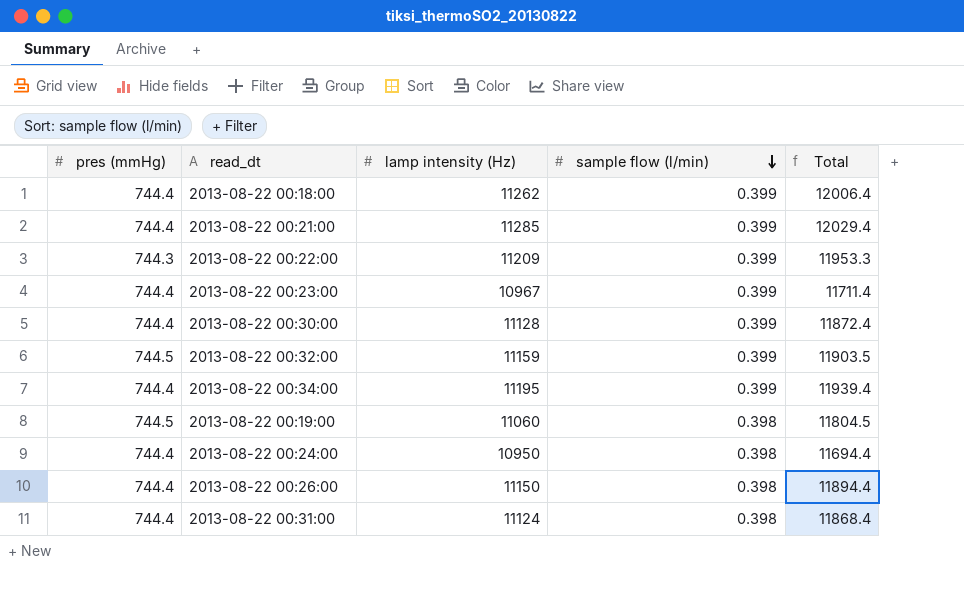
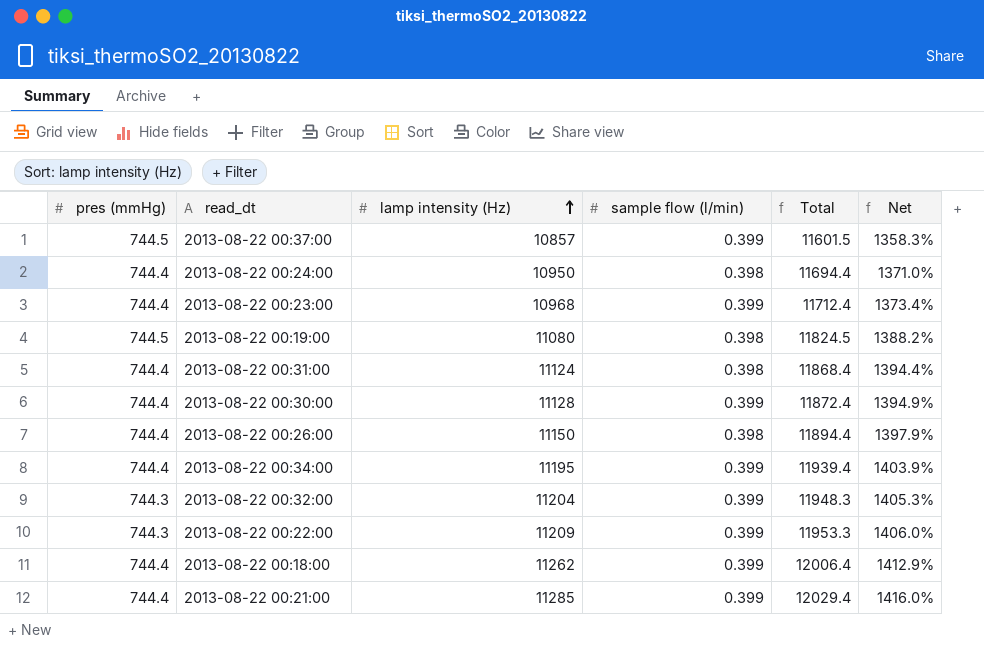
row order: sample flow (l/min) descending -> lamp intensity (Hz) ascending
column Net | formula: none -> ([lamp intensity (Hz)] - [pres (mmHg)]) / [pres (mmHg)]
row 2013-08-22 00:37:00: none -> 744.5 | 10857 | 0.399 | 11601.5 | 1358.3%
2013-08-22 00:23:00 | lamp intensity (Hz): 10967 -> 10968
2013-08-22 00:23:00 | Total: 11711.4 -> 11712.4
2013-08-22 00:19:00 | lamp intensity (Hz): 11060 -> 11080
2013-08-22 00:19:00 | Total: 11804.5 -> 11824.5
2013-08-22 00:32:00 | pres (mmHg): 744.5 -> 744.3
2013-08-22 00:32:00 | lamp intensity (Hz): 11159 -> 11204
2013-08-22 00:32:00 | Total: 11903.5 -> 11948.3

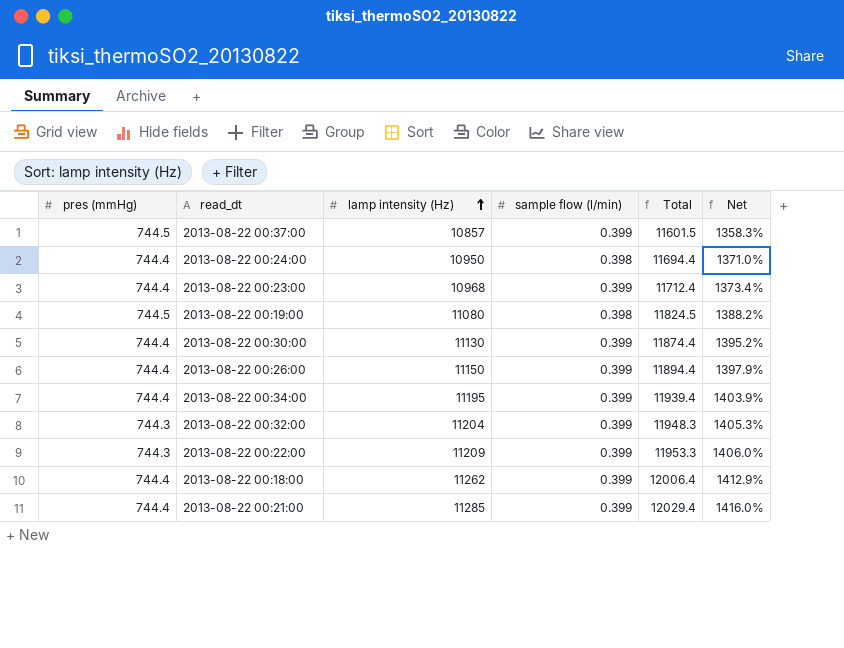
row 2013-08-22 00:31:00: 744.4 | 11124 | 0.398 | 11868.4 | 1394.4% -> none
2013-08-22 00:30:00 | lamp intensity (Hz): 11128 -> 11130
2013-08-22 00:30:00 | Total: 11872.4 -> 11874.4
2013-08-22 00:30:00 | Net: 1394.9% -> 1395.2%
2013-08-22 00:26:00 | sample flow (l/min): 0.398 -> 0.399

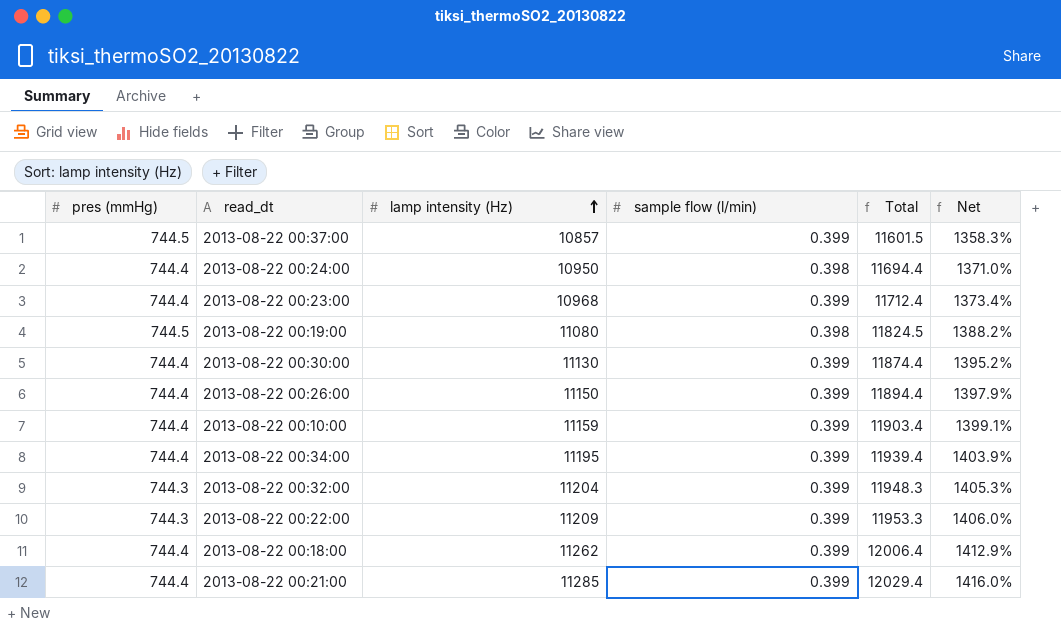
row 2013-08-22 00:10:00: none -> 744.4 | 11159 | 0.399 | 11903.4 | 1399.1%

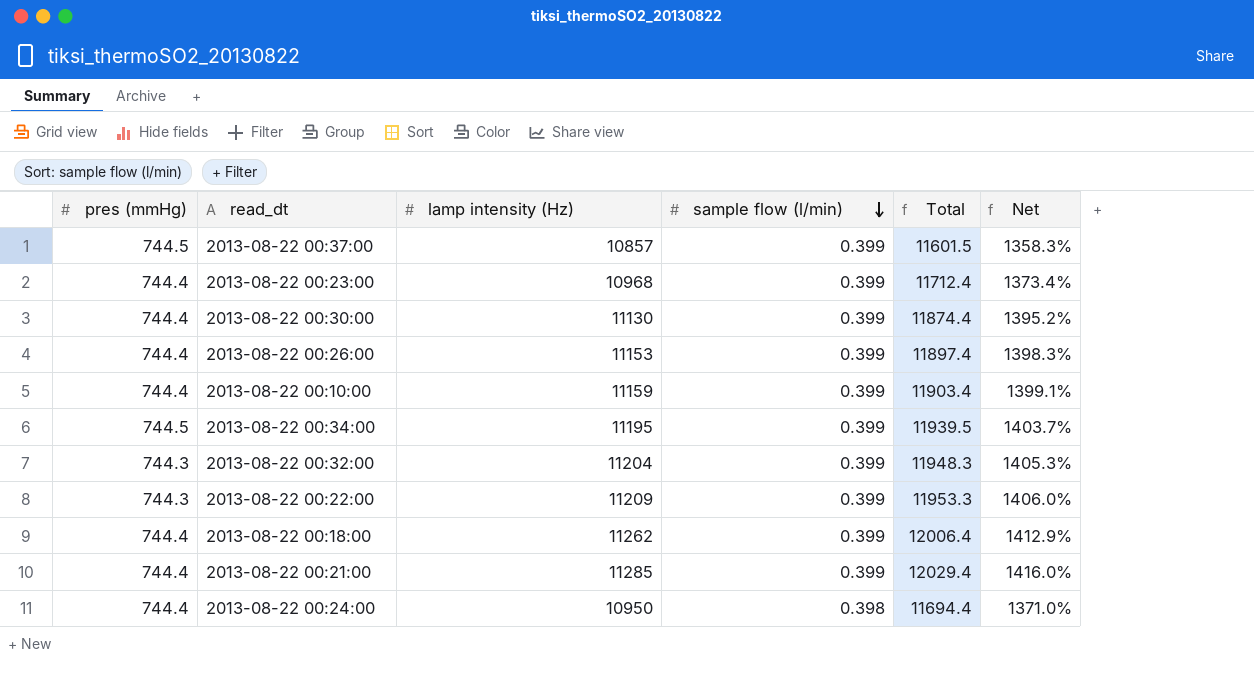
row order: lamp intensity (Hz) ascending -> sample flow (l/min) descending
row 2013-08-22 00:19:00: 744.5 | 11080 | 0.398 | 11824.5 | 1388.2% -> none
2013-08-22 00:26:00 | lamp intensity (Hz): 11150 -> 11153
2013-08-22 00:26:00 | Total: 11894.4 -> 11897.4
2013-08-22 00:26:00 | Net: 1397.9% -> 1398.3%
2013-08-22 00:34:00 | pres (mmHg): 744.4 -> 744.5
2013-08-22 00:34:00 | Total: 11939.4 -> 11939.5
2013-08-22 00:34:00 | Net: 1403.9% -> 1403.7%

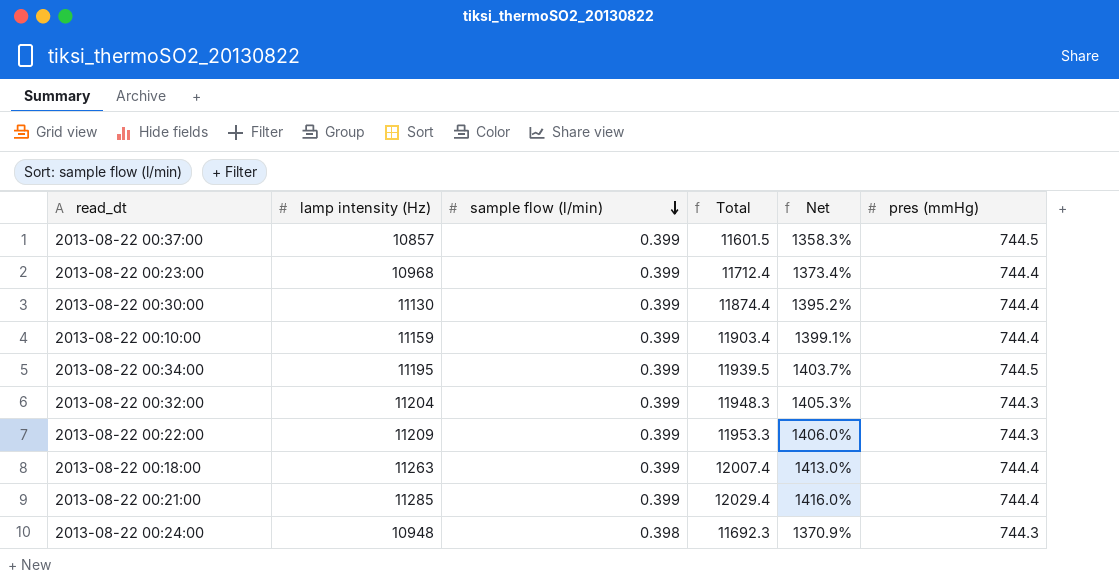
column pres (mmHg) | position: 1 -> 6
row 2013-08-22 00:26:00: 744.4 | 11153 | 0.399 | 11897.4 | 1398.3% -> none
2013-08-22 00:18:00 | lamp intensity (Hz): 11262 -> 11263
2013-08-22 00:18:00 | Total: 12006.4 -> 12007.4
2013-08-22 00:18:00 | Net: 1412.9% -> 1413.0%
2013-08-22 00:24:00 | lamp intensity (Hz): 10950 -> 10948
2013-08-22 00:24:00 | Total: 11694.4 -> 11692.3
2013-08-22 00:24:00 | Net: 1371.0% -> 1370.9%
2013-08-22 00:24:00 | pres (mmHg): 744.4 -> 744.3

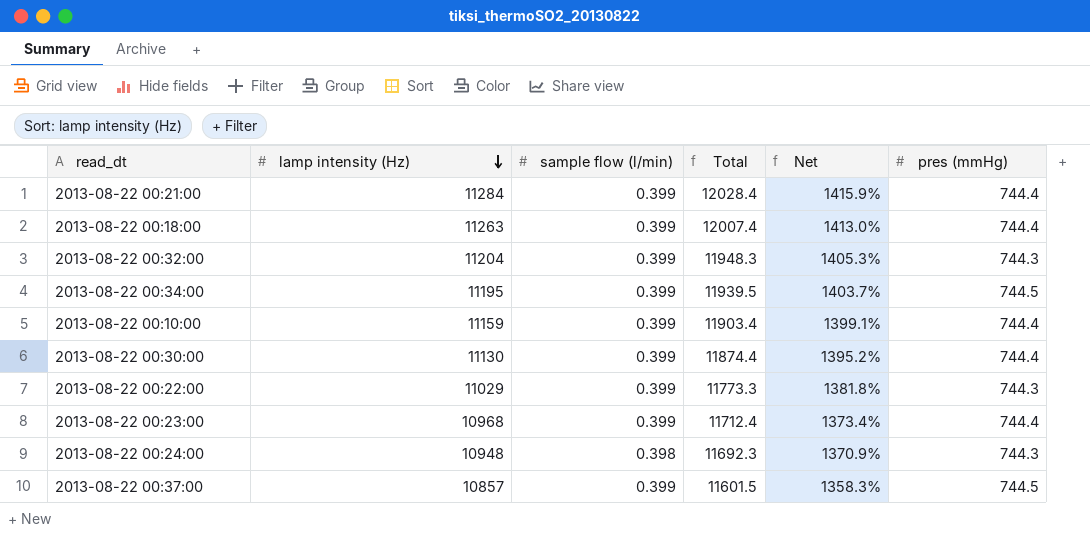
row order: sample flow (l/min) descending -> lamp intensity (Hz) descending
2013-08-22 00:21:00 | lamp intensity (Hz): 11285 -> 11284
2013-08-22 00:21:00 | Total: 12029.4 -> 12028.4
2013-08-22 00:21:00 | Net: 1416.0% -> 1415.9%
2013-08-22 00:22:00 | lamp intensity (Hz): 11209 -> 11029
2013-08-22 00:22:00 | Total: 11953.3 -> 11773.3
2013-08-22 00:22:00 | Net: 1406.0% -> 1381.8%

